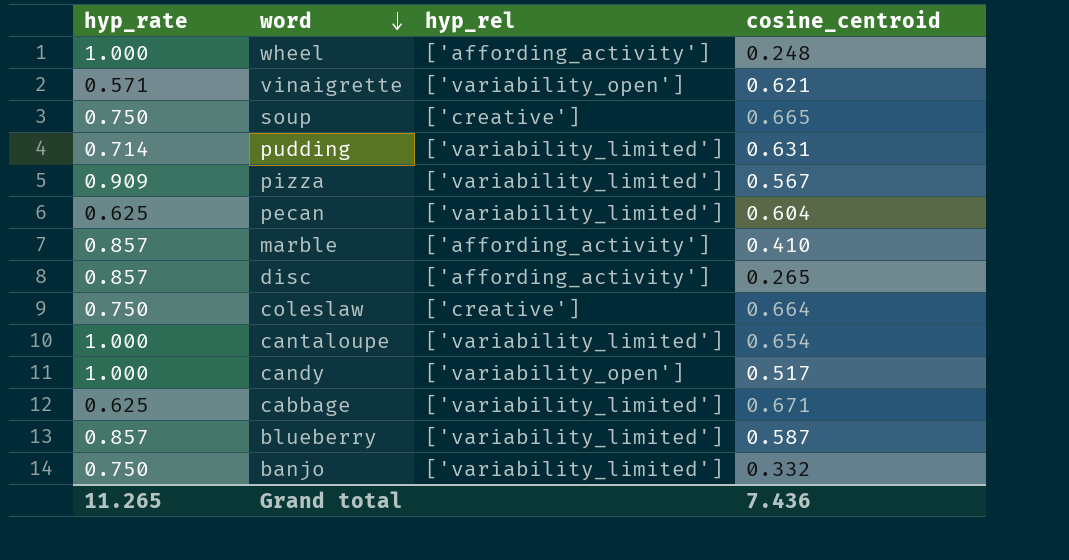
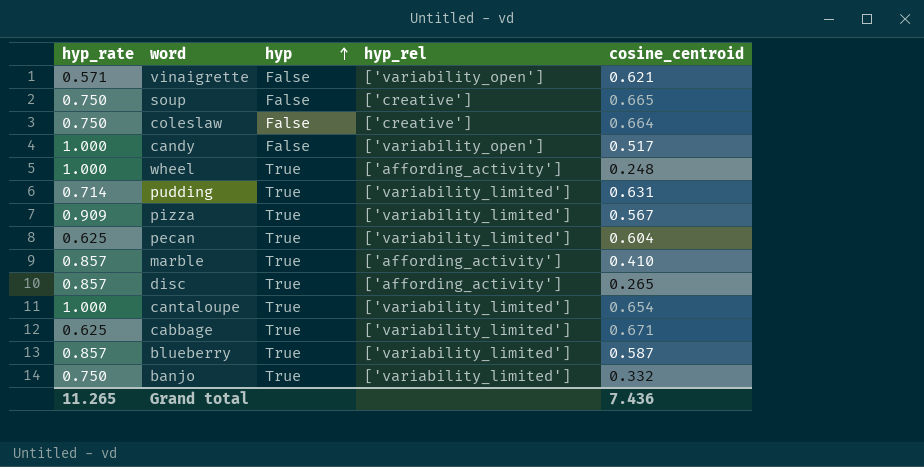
row order: word descending -> hyp ascending
column hyp | position: none -> 3

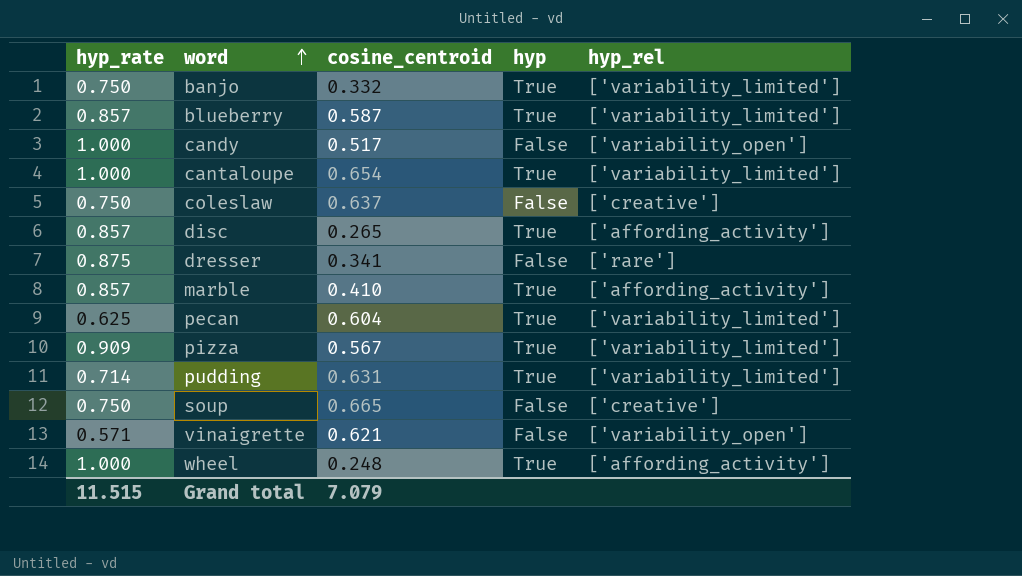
row order: hyp ascending -> word ascending
column cosine_centroid | position: 5 -> 3
row cabbage: 0.625 | True | ['variability_limited'] | 0.671 -> none
coleslaw | cosine_centroid: 0.664 -> 0.637
row dresser: none -> 0.875 | 0.341 | False | ['rare']
Grand total | hyp_rate: 11.265 -> 11.515
Grand total | cosine_centroid: 7.436 -> 7.079

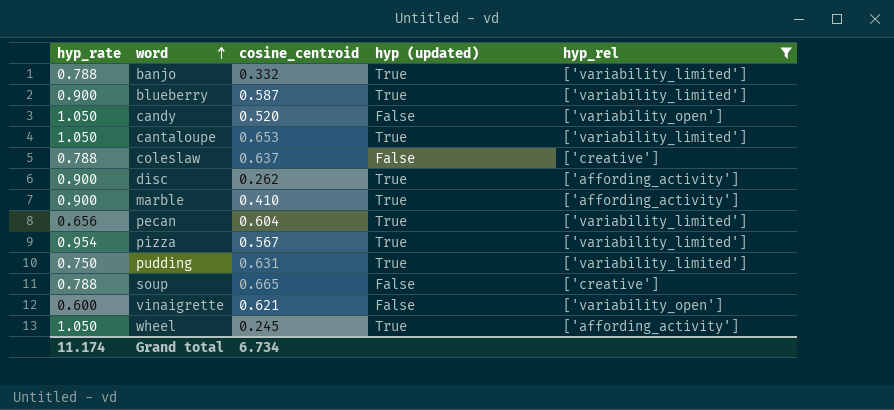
filter: none -> hyp_rel != ['rare']
column name: hyp -> hyp (updated)
banjo | hyp_rate: 0.750 -> 0.788
blueberry | hyp_rate: 0.857 -> 0.900
candy | hyp_rate: 1.000 -> 1.050
candy | cosine_centroid: 0.517 -> 0.520
cantaloupe | hyp_rate: 1.000 -> 1.050
cantaloupe | cosine_centroid: 0.654 -> 0.653
coleslaw | hyp_rate: 0.750 -> 0.788
disc | hyp_rate: 0.857 -> 0.900
disc | cosine_centroid: 0.265 -> 0.262
marble | hyp_rate: 0.857 -> 0.900
pecan | hyp_rate: 0.625 -> 0.656
pizza | hyp_rate: 0.909 -> 0.954
pudding | hyp_rate: 0.714 -> 0.750
soup | hyp_rate: 0.750 -> 0.788
vinaigrette | hyp_rate: 0.571 -> 0.600
wheel | hyp_rate: 1.000 -> 1.050
wheel | cosine_centroid: 0.248 -> 0.245
Grand total | hyp_rate: 11.515 -> 11.174
Grand total | cosine_centroid: 7.079 -> 6.734

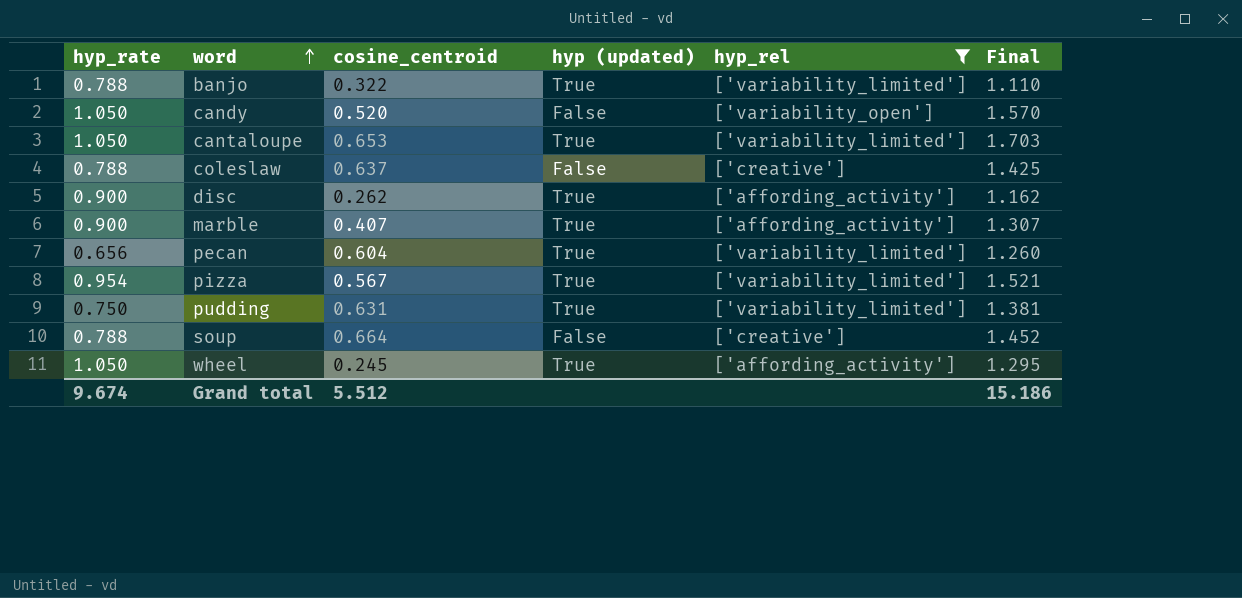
column Final | formula: none -> [hyp_rate] + [cosine_centroid]
row blueberry: 0.900 | 0.587 | True | ['variability_limited'] -> none
row vinaigrette: 0.600 | 0.621 | False | ['variability_open'] -> none
banjo | cosine_centroid: 0.332 -> 0.322
marble | cosine_centroid: 0.410 -> 0.407
soup | cosine_centroid: 0.665 -> 0.664
Grand total | hyp_rate: 11.174 -> 9.674
Grand total | cosine_centroid: 6.734 -> 5.512

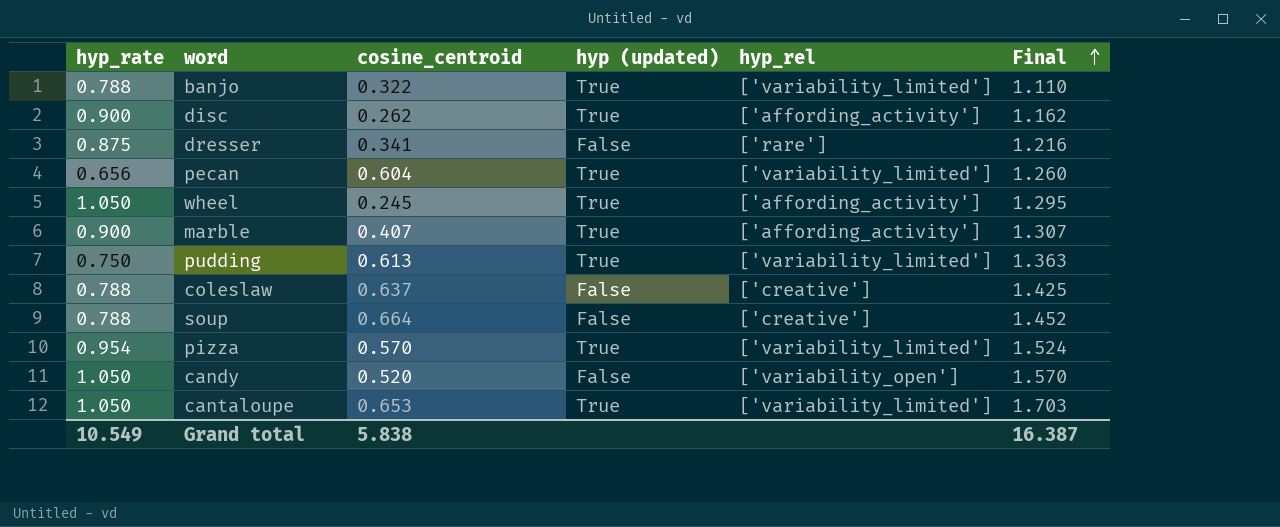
filter: hyp_rel != ['rare'] -> none
row order: word ascending -> Final ascending
pudding | cosine_centroid: 0.631 -> 0.613
pudding | Final: 1.381 -> 1.363
pizza | cosine_centroid: 0.567 -> 0.570
pizza | Final: 1.521 -> 1.524
Grand total | hyp_rate: 9.674 -> 10.549
Grand total | cosine_centroid: 5.512 -> 5.838
Grand total | Final: 15.186 -> 16.387

